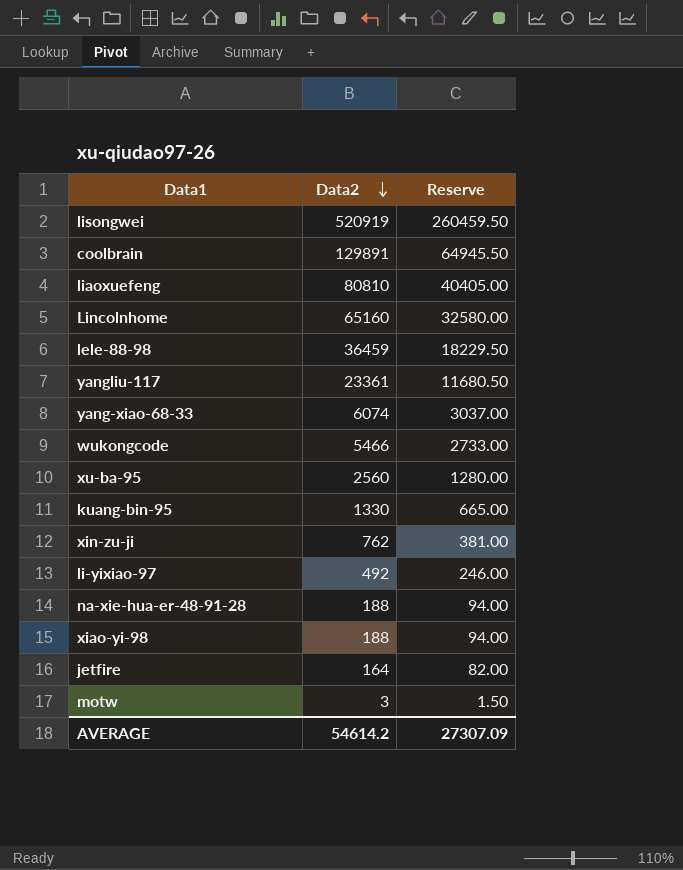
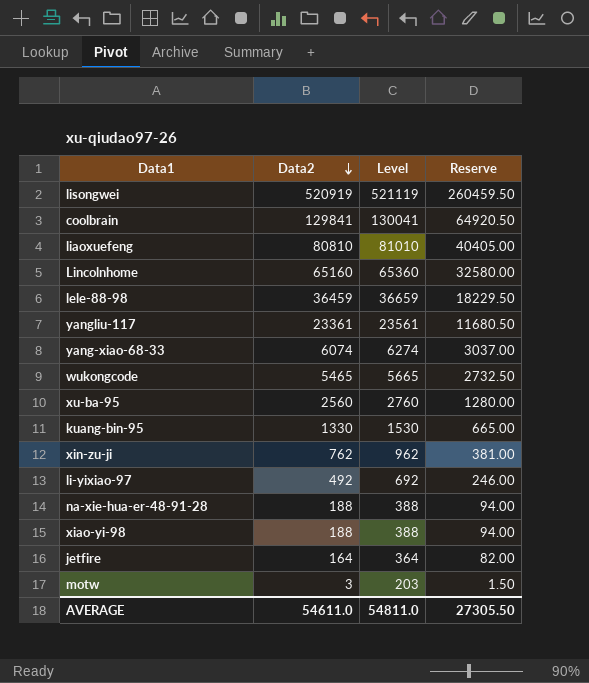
column Level | formula: none -> [Data2] + 200
coolbrain | Data2: 129891 -> 129841
coolbrain | Reserve: 64945.50 -> 64920.50
wukongcode | Data2: 5466 -> 5465
wukongcode | Reserve: 2733.00 -> 2732.50
AVERAGE | Data2: 54614.2 -> 54611.0
AVERAGE | Reserve: 27307.09 -> 27305.50

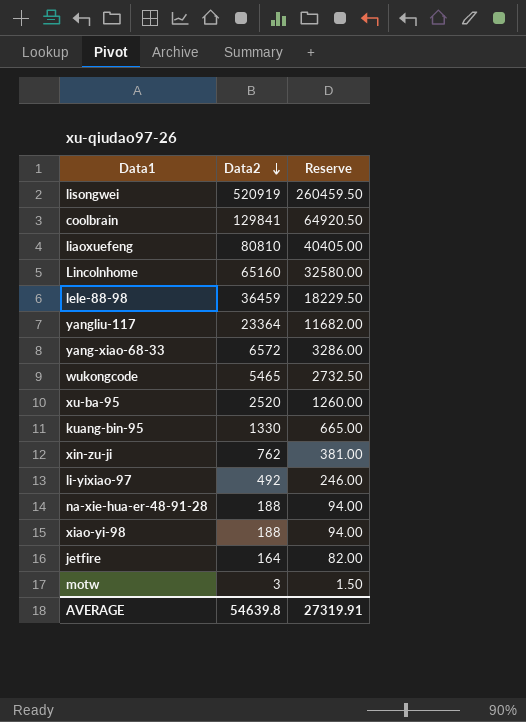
column Level | formula: [Data2] + 200 -> none
yangliu-117 | Data2: 23361 -> 23364
yangliu-117 | Reserve: 11680.50 -> 11682.00
yang-xiao-68-33 | Data2: 6074 -> 6572
yang-xiao-68-33 | Reserve: 3037.00 -> 3286.00
xu-ba-95 | Data2: 2560 -> 2520
xu-ba-95 | Reserve: 1280.00 -> 1260.00
AVERAGE | Data2: 54611.0 -> 54639.8
AVERAGE | Reserve: 27305.50 -> 27319.91

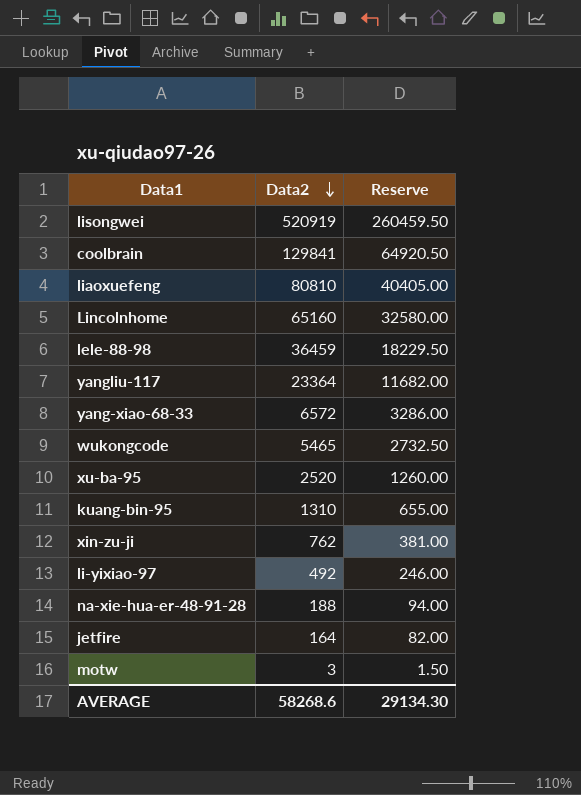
row xiao-yi-98: 188 | 94.00 -> none
kuang-bin-95 | Data2: 1330 -> 1310
kuang-bin-95 | Reserve: 665.00 -> 655.00
AVERAGE | Data2: 54639.8 -> 58268.6
AVERAGE | Reserve: 27319.91 -> 29134.30

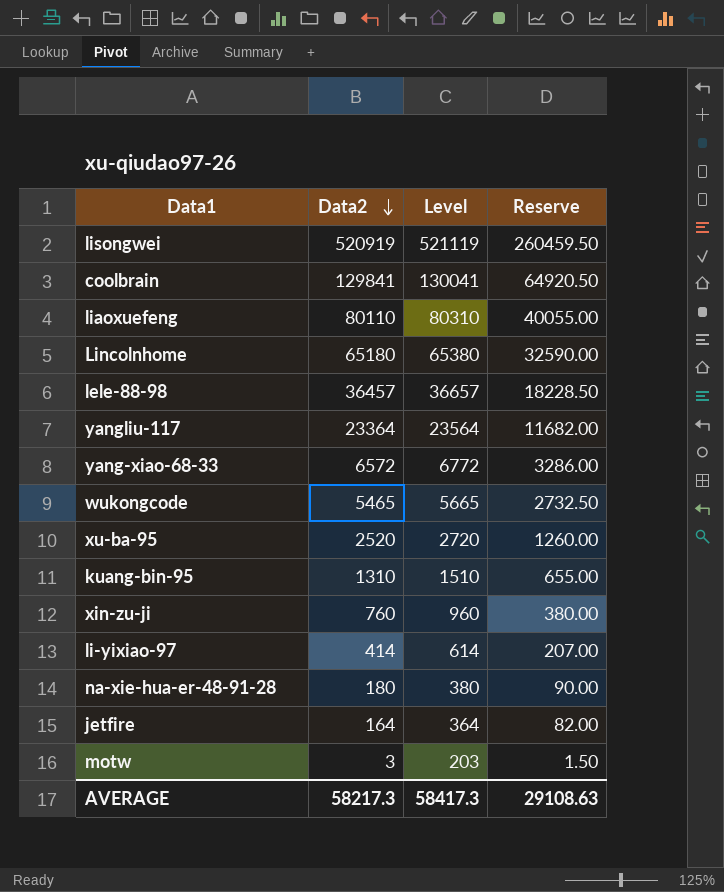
column Level | formula: none -> [Data2] + 200
liaoxuefeng | Data2: 80810 -> 80110
liaoxuefeng | Reserve: 40405.00 -> 40055.00
Lincolnhome | Data2: 65160 -> 65180
Lincolnhome | Reserve: 32580.00 -> 32590.00
lele-88-98 | Data2: 36459 -> 36457
lele-88-98 | Reserve: 18229.50 -> 18228.50
xin-zu-ji | Data2: 762 -> 760
xin-zu-ji | Reserve: 381.00 -> 380.00
li-yixiao-97 | Data2: 492 -> 414
li-yixiao-97 | Reserve: 246.00 -> 207.00
na-xie-hua-er-48-91-28 | Data2: 188 -> 180
na-xie-hua-er-48-91-28 | Reserve: 94.00 -> 90.00
AVERAGE | Data2: 58268.6 -> 58217.3
AVERAGE | Reserve: 29134.30 -> 29108.63

